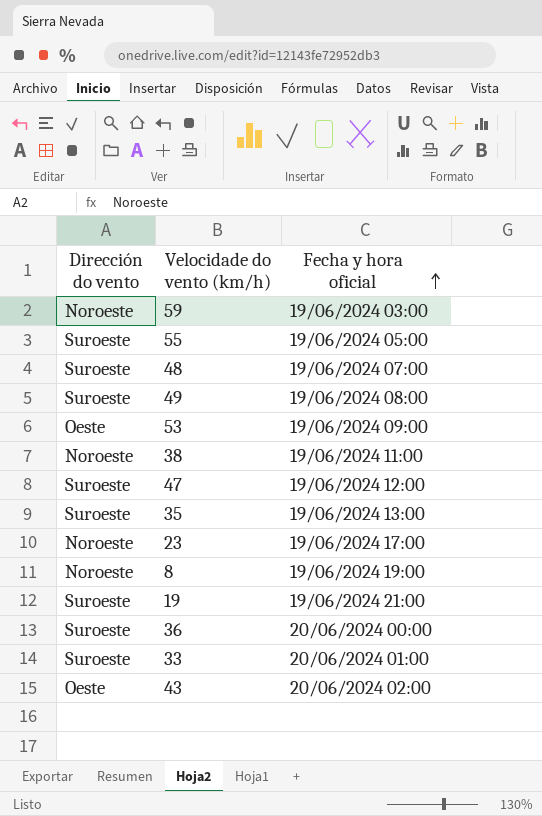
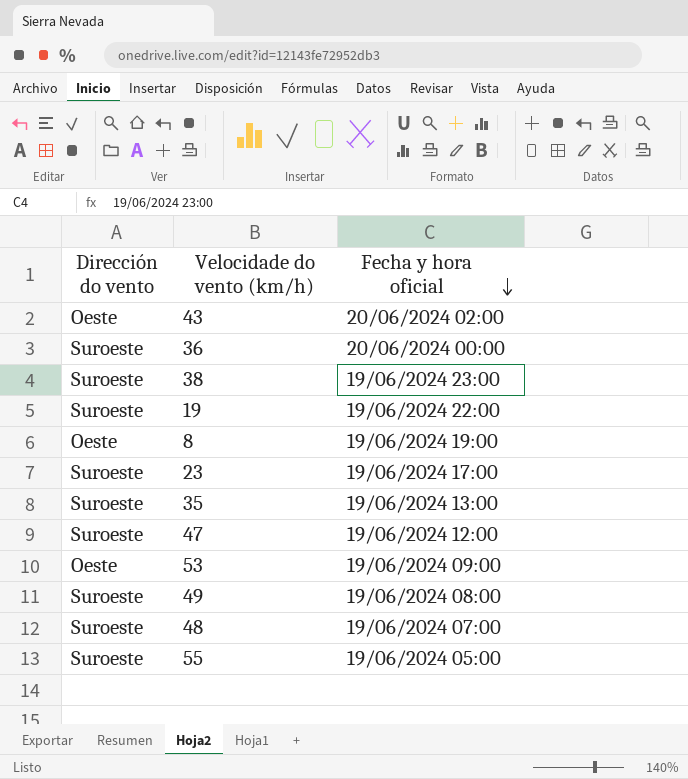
row order: Fecha y hora oficial ascending -> Fecha y hora oficial descending
row 59: Noroeste | 19/06/2024 03:00 -> none
row 33: Suroeste | 20/06/2024 01:00 -> none
38 | Dirección do vento: Noroeste -> Suroeste
38 | Fecha y hora oficial: 19/06/2024 11:00 -> 19/06/2024 23:00
19 | Fecha y hora oficial: 19/06/2024 21:00 -> 19/06/2024 22:00
8 | Dirección do vento: Noroeste -> Oeste
23 | Dirección do vento: Noroeste -> Suroeste

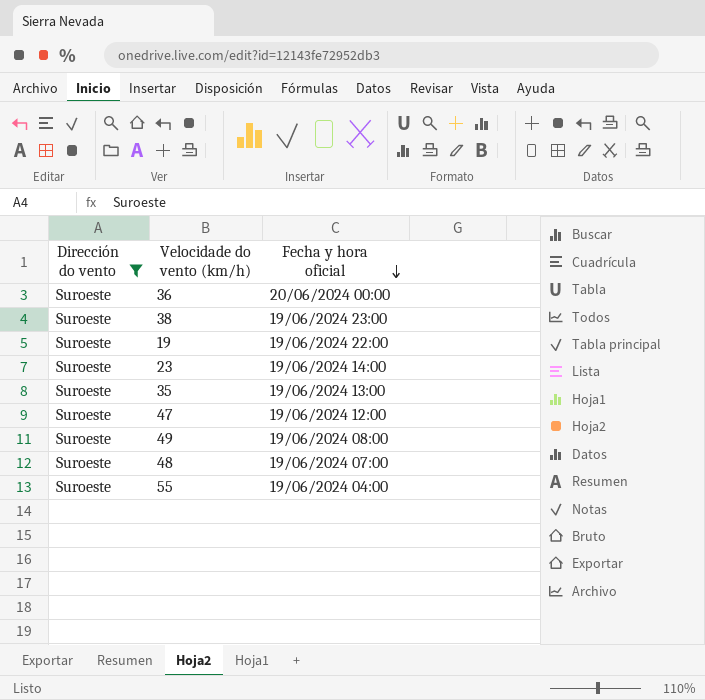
filter: none -> Dirección do vento = Suroeste
23 | Fecha y hora oficial: 19/06/2024 17:00 -> 19/06/2024 14:00
55 | Fecha y hora oficial: 19/06/2024 05:00 -> 19/06/2024 04:00

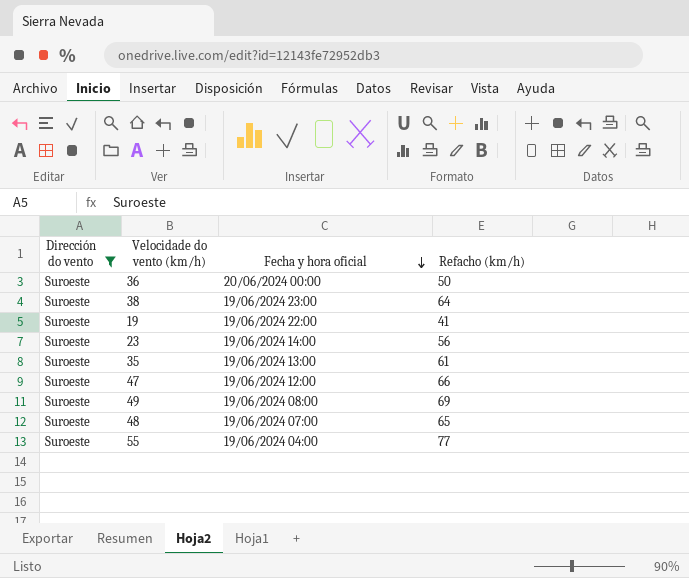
column Refacho (km/h) | position: none -> 4

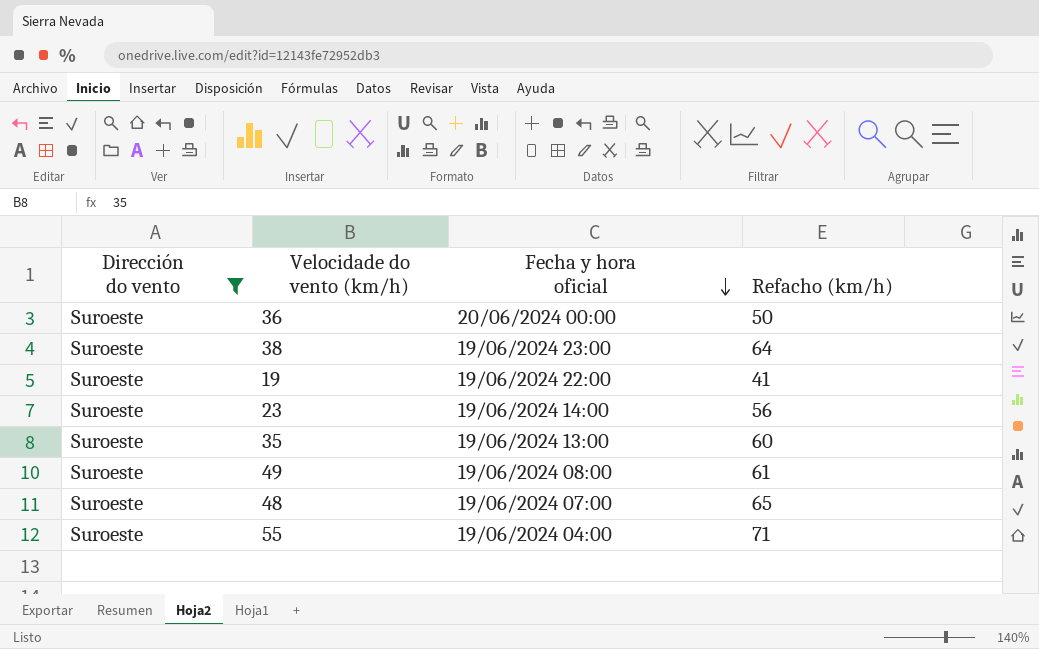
row 47: Suroeste | 19/06/2024 12:00 | 66 -> none
35 | Refacho (km/h): 61 -> 60
49 | Refacho (km/h): 69 -> 61
55 | Refacho (km/h): 77 -> 71

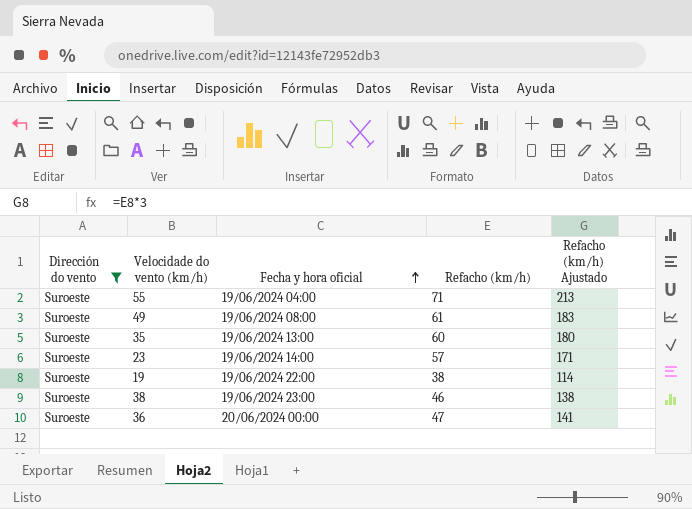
row order: Fecha y hora oficial descending -> Fecha y hora oficial ascending
column Refacho (km/h) Ajustado | formula: none -> [Refacho (km/h)] * 3
row 48: Suroeste | 19/06/2024 07:00 | 65 -> none
23 | Refacho (km/h): 56 -> 57
19 | Refacho (km/h): 41 -> 38
38 | Refacho (km/h): 64 -> 46
36 | Refacho (km/h): 50 -> 47

